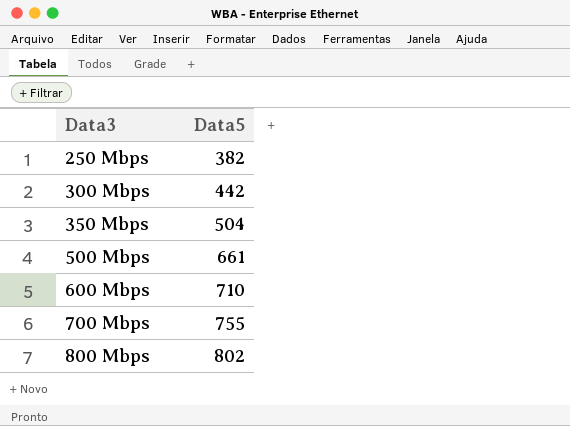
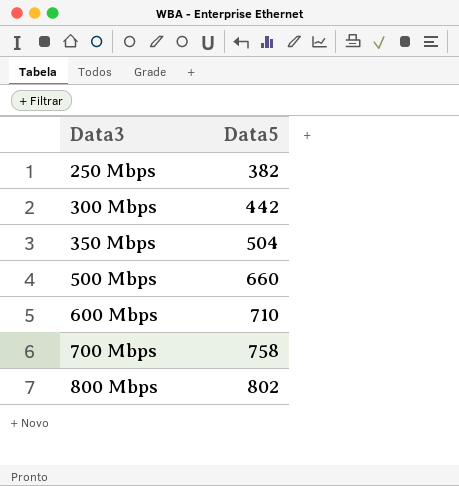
500 Mbps | Data5: 661 -> 660
700 Mbps | Data5: 755 -> 758

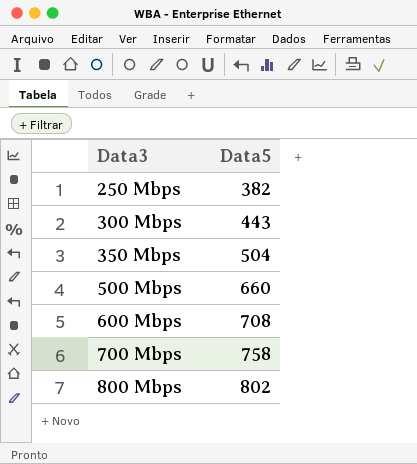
300 Mbps | Data5: 442 -> 443
600 Mbps | Data5: 710 -> 708

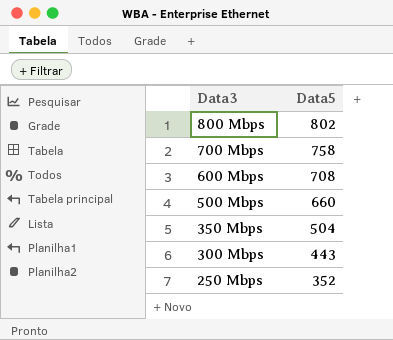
row order: Data3 ascending -> Data3 descending
250 Mbps | Data5: 382 -> 352

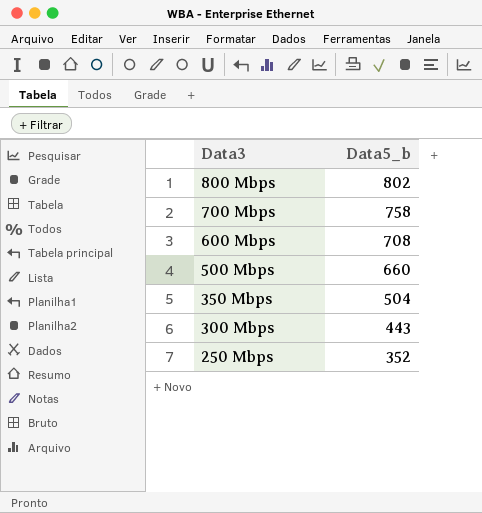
column name: Data5 -> Data5_b

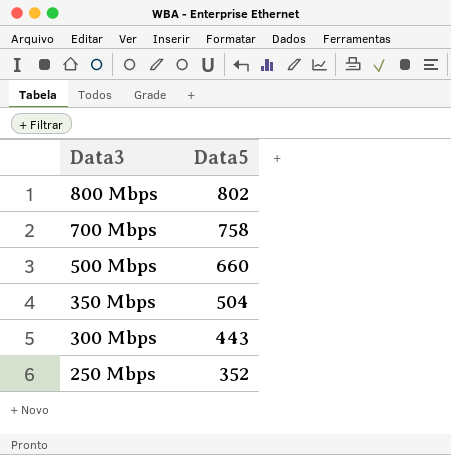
column name: Data5_b -> Data5
row 600 Mbps: 708 -> none

